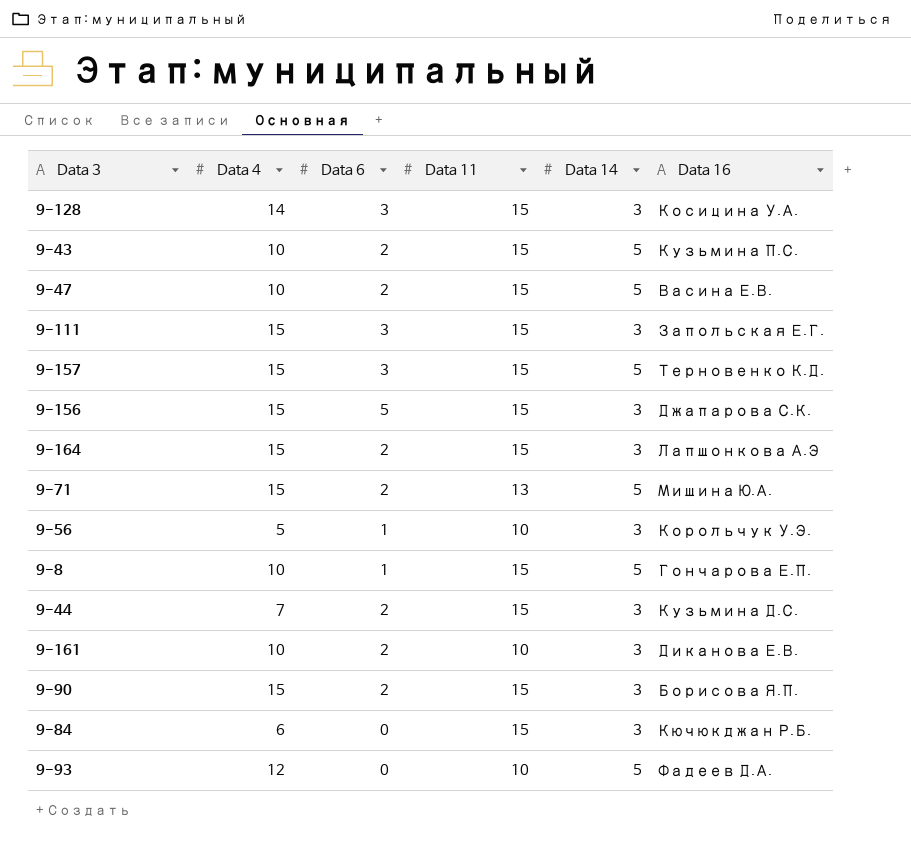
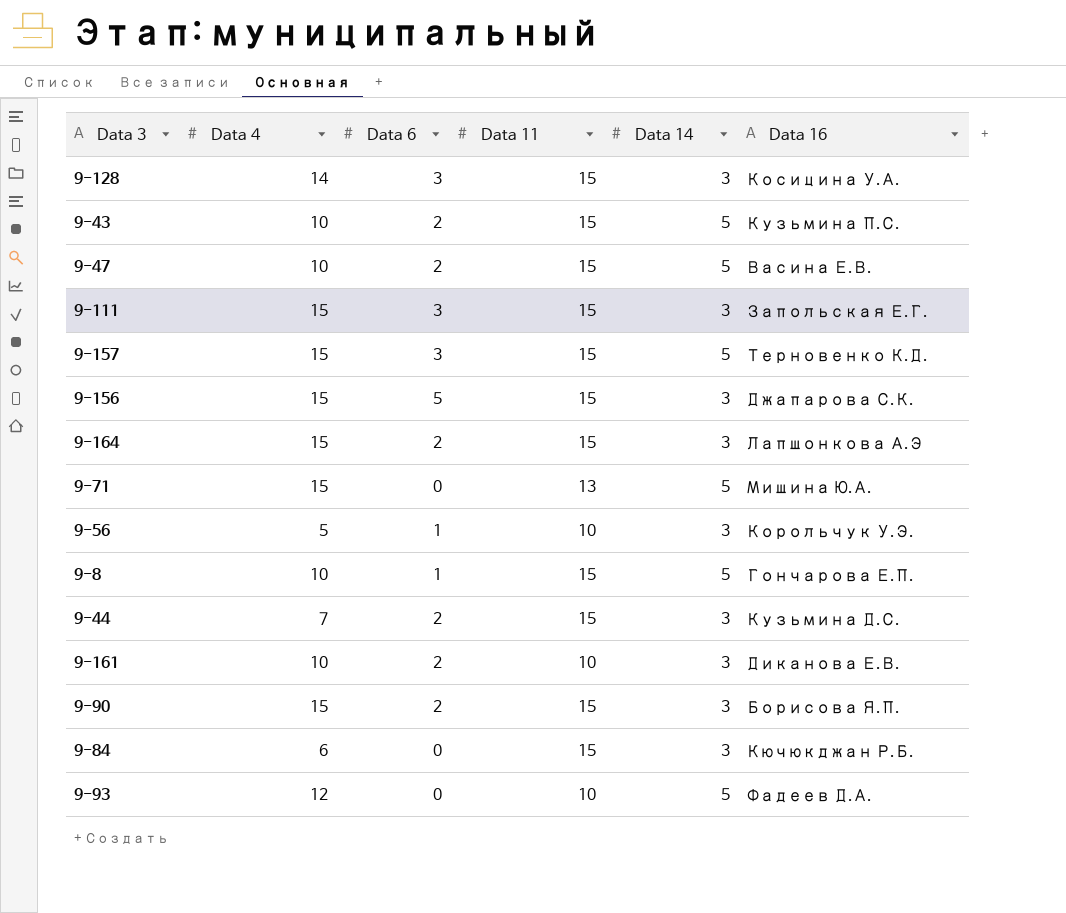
9-71 | Data 6: 2 -> 0

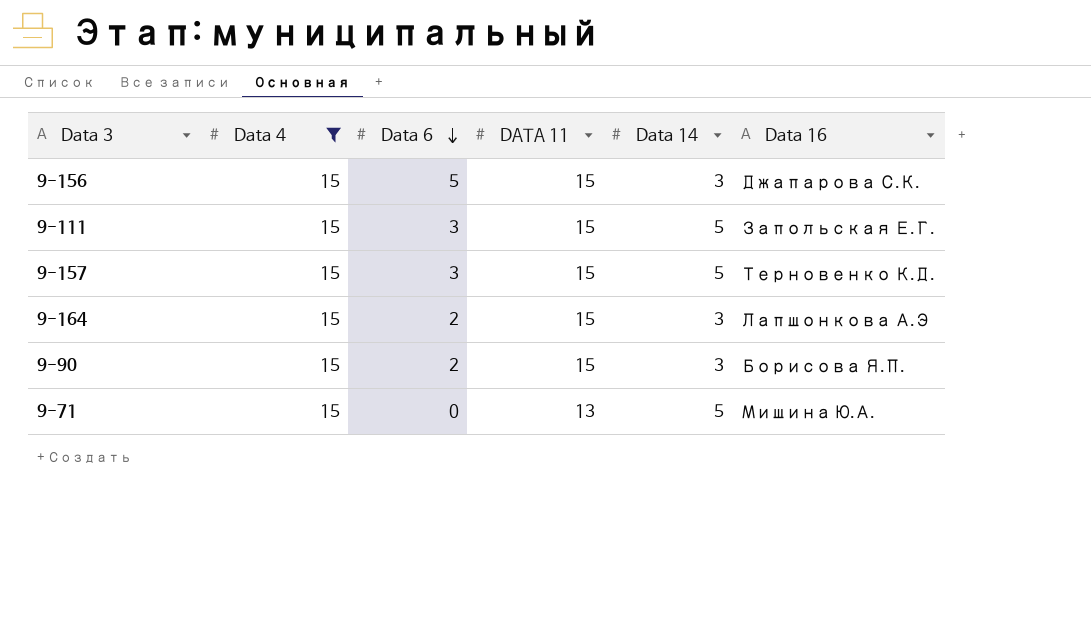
filter: none -> Data 4 = 15
row order: none -> Data 6 descending
column name: Data 11 -> DATA 11
9-111 | Data 14: 3 -> 5

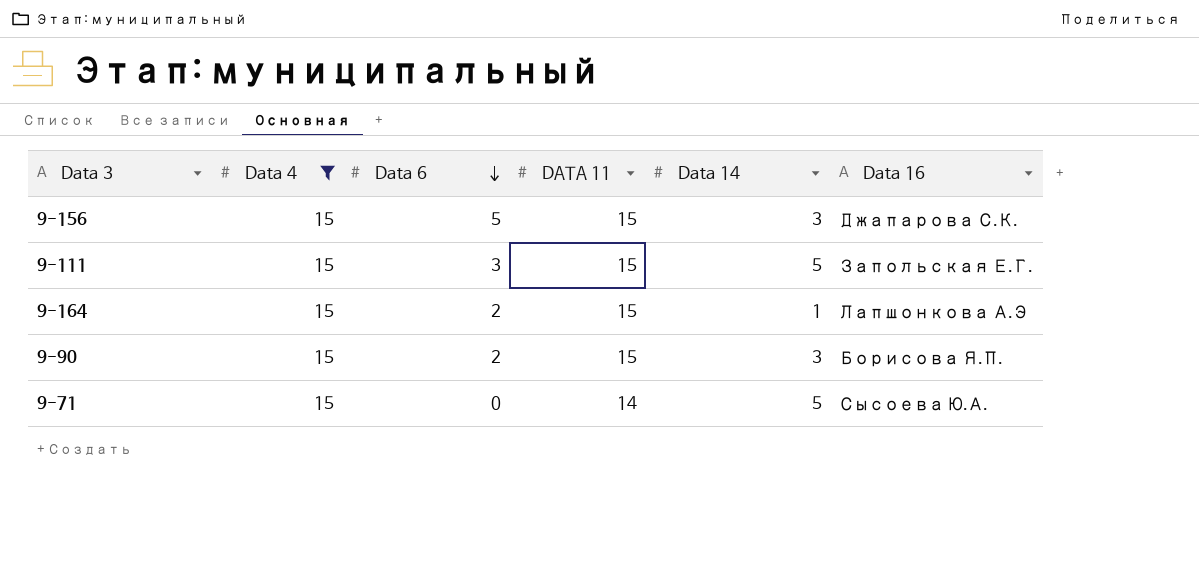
row 9-157: 15 | 3 | 15 | 5 | Терновенко К.Д. -> none
9-164 | Data 14: 3 -> 1
9-71 | DATA 11: 13 -> 14
9-71 | Data 16: Мишина Ю.А. -> Сысоева Ю.А.

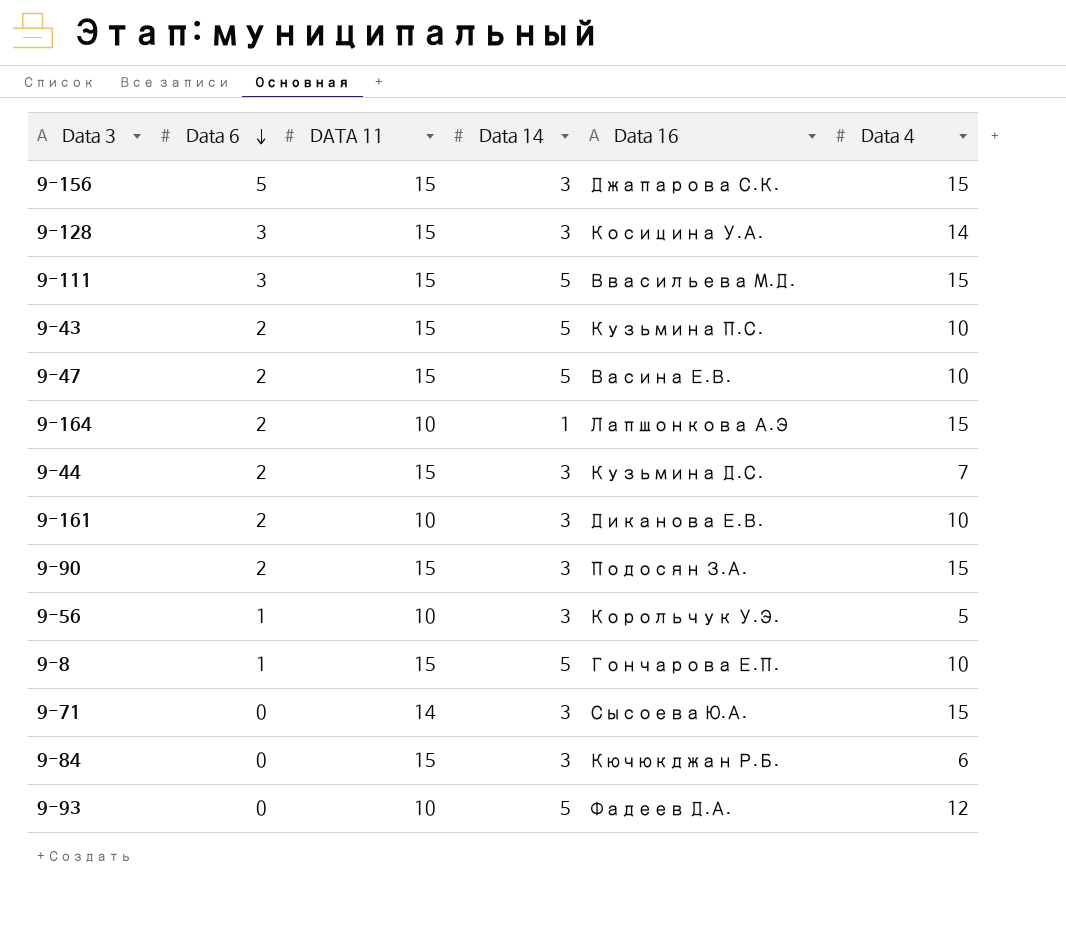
filter: Data 4 = 15 -> none
column Data 4 | position: 2 -> 6
9-111 | Data 16: Запольская Е.Г. -> Ввасильева М.Д.
9-164 | DATA 11: 15 -> 10
9-90 | Data 16: Борисова Я.П. -> Подосян З.А.
9-71 | Data 14: 5 -> 3

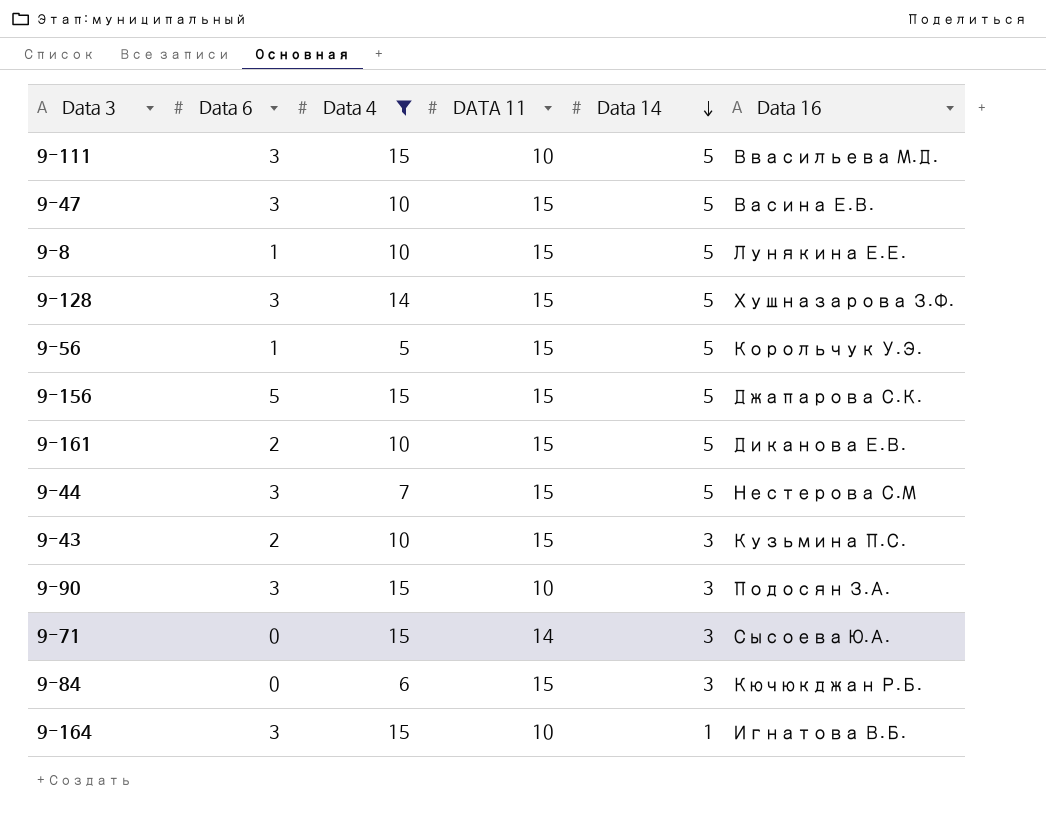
filter: none -> Data 4 != 12
row order: Data 6 descending -> Data 14 descending
column Data 4 | position: 6 -> 3
9-111 | DATA 11: 15 -> 10
9-47 | Data 6: 2 -> 3
9-8 | Data 16: Гончарова Е.П. -> Лунякина Е.Е.
9-128 | Data 14: 3 -> 5
9-128 | Data 16: Косицина У.А. -> Хушназарова З.Ф.
9-56 | DATA 11: 10 -> 15
9-56 | Data 14: 3 -> 5
9-156 | Data 14: 3 -> 5
9-161 | DATA 11: 10 -> 15
9-161 | Data 14: 3 -> 5
9-44 | Data 6: 2 -> 3
9-44 | Data 14: 3 -> 5
9-44 | Data 16: Кузьмина Д.С. -> Нестерова С.М
9-43 | Data 14: 5 -> 3
9-90 | Data 6: 2 -> 3
9-90 | DATA 11: 15 -> 10
9-164 | Data 6: 2 -> 3
9-164 | Data 16: Лапшонкова А.Э -> Игнатова В.Б.

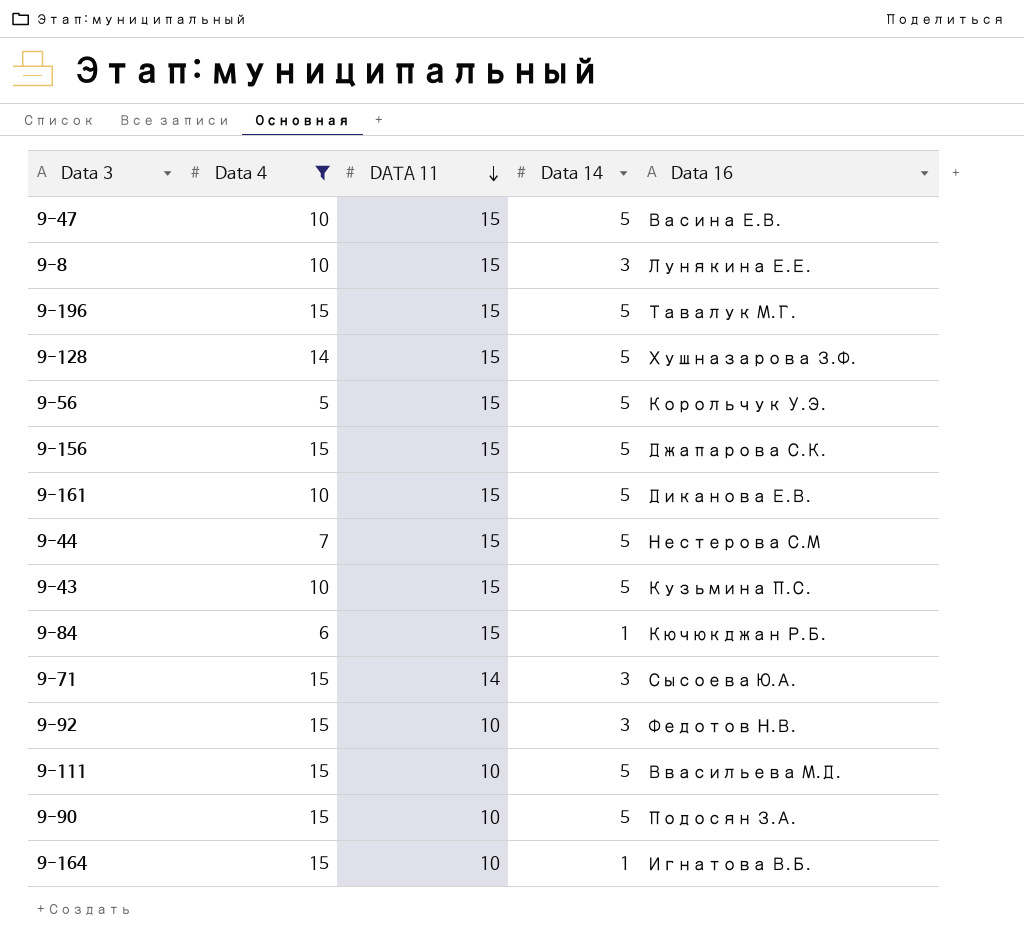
row order: Data 14 descending -> DATA 11 descending
column Data 6 | position: 2 -> none
9-8 | Data 14: 5 -> 3
row 9-196: none -> 15 | 15 | 5 | Тавалук М.Г.
9-43 | Data 14: 3 -> 5
9-84 | Data 14: 3 -> 1
row 9-92: none -> 15 | 10 | 3 | Федотов Н.В.
9-90 | Data 14: 3 -> 5

